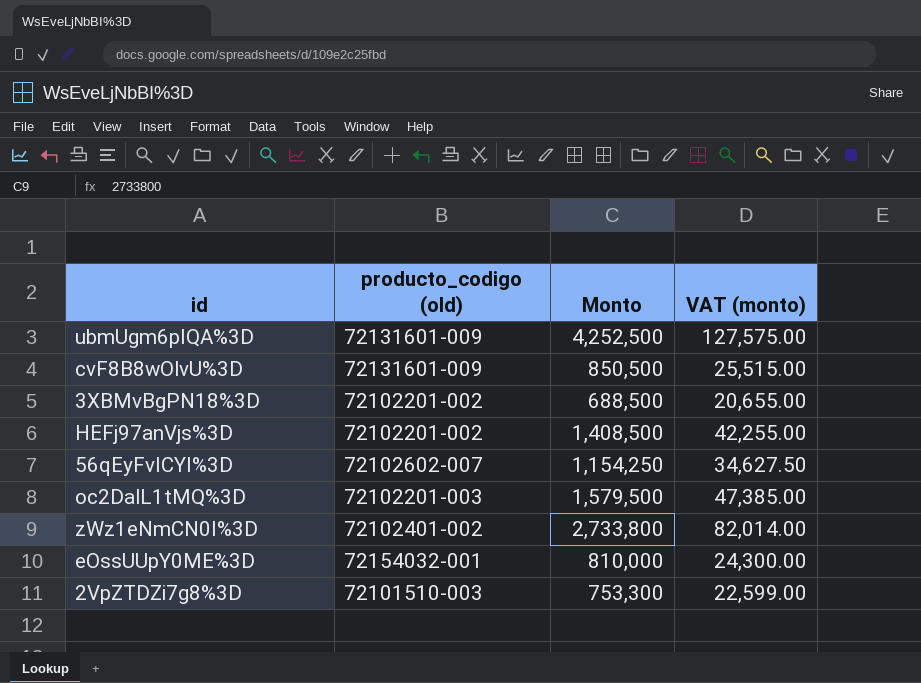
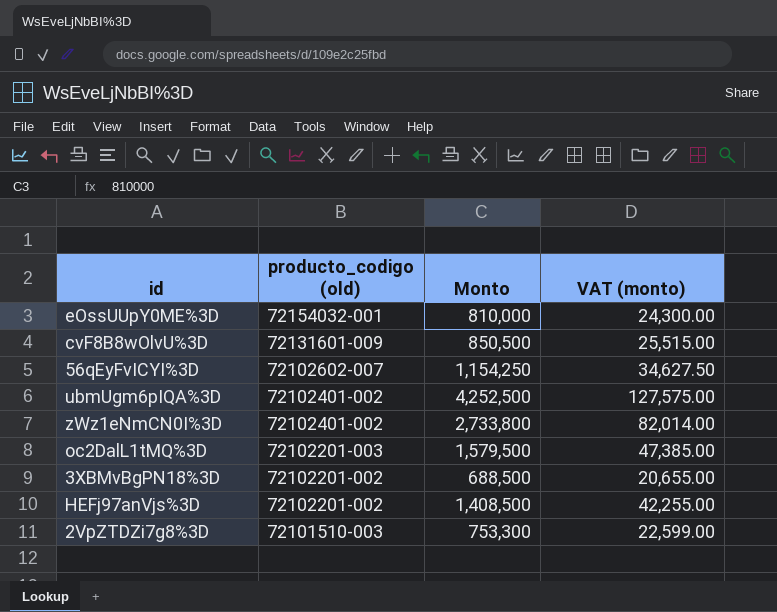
row order: none -> producto_codigo (old) descending
ubmUgm6pIQA%3D | producto_codigo (old): 72131601-009 -> 72102401-002

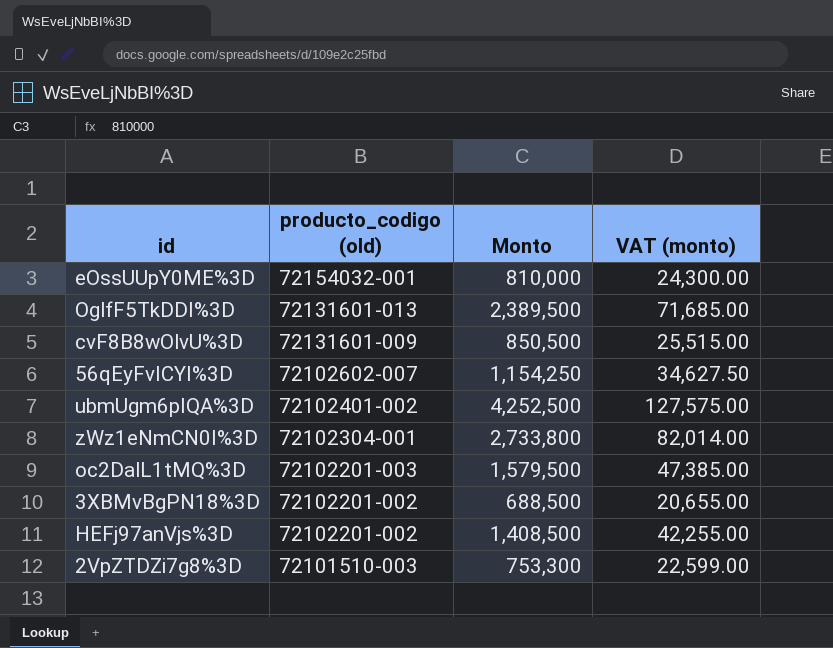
row OglfF5TkDDI%3D: none -> 72131601-013 | 2,389,500 | 71,685.00
zWz1eNmCN0I%3D | producto_codigo (old): 72102401-002 -> 72102304-001

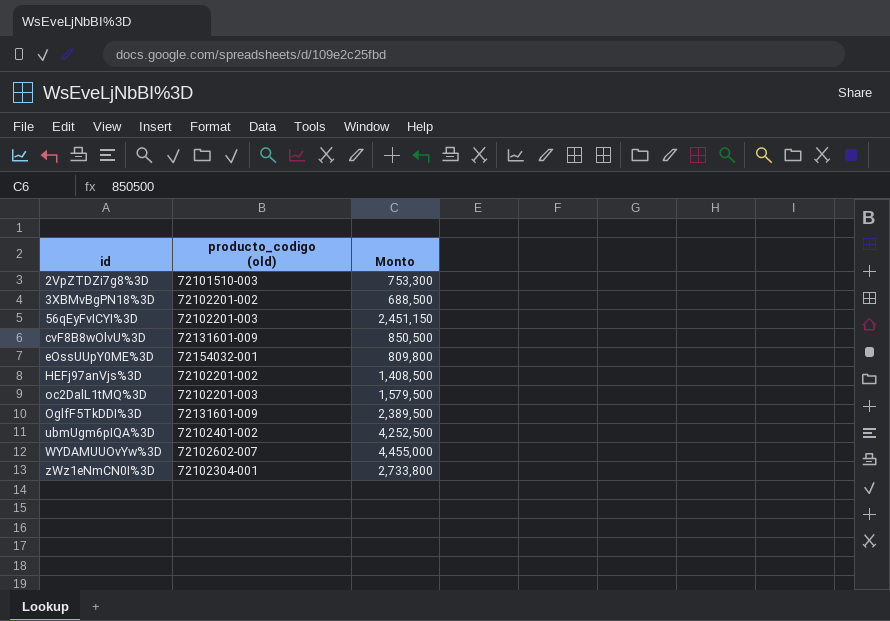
row order: producto_codigo (old) descending -> id ascending
column VAT (monto) | formula: [Monto] * 0.03 -> none
56qEyFvICYI%3D | producto_codigo (old): 72102602-007 -> 72102201-003
56qEyFvICYI%3D | Monto: 1,154,250 -> 2,451,150
eOssUUpY0ME%3D | Monto: 810,000 -> 809,800
OglfF5TkDDI%3D | producto_codigo (old): 72131601-013 -> 72131601-009
row WYDAMUUOvYw%3D: none -> 72102602-007 | 4,455,000

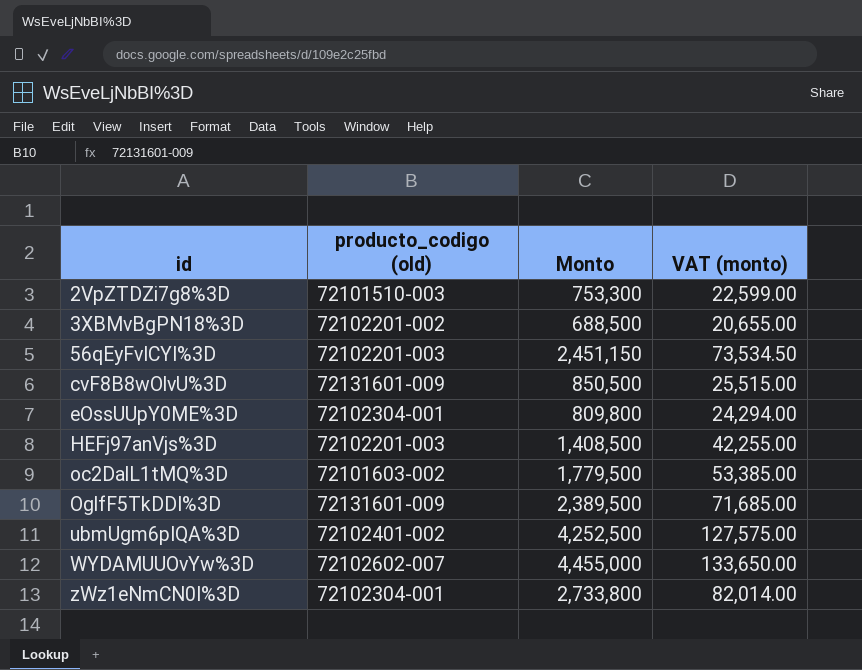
column VAT (monto) | formula: none -> [Monto] * 0.03
eOssUUpY0ME%3D | producto_codigo (old): 72154032-001 -> 72102304-001
HEFj97anVjs%3D | producto_codigo (old): 72102201-002 -> 72102201-003
oc2DalL1tMQ%3D | producto_codigo (old): 72102201-003 -> 72101603-002
oc2DalL1tMQ%3D | Monto: 1,579,500 -> 1,779,500

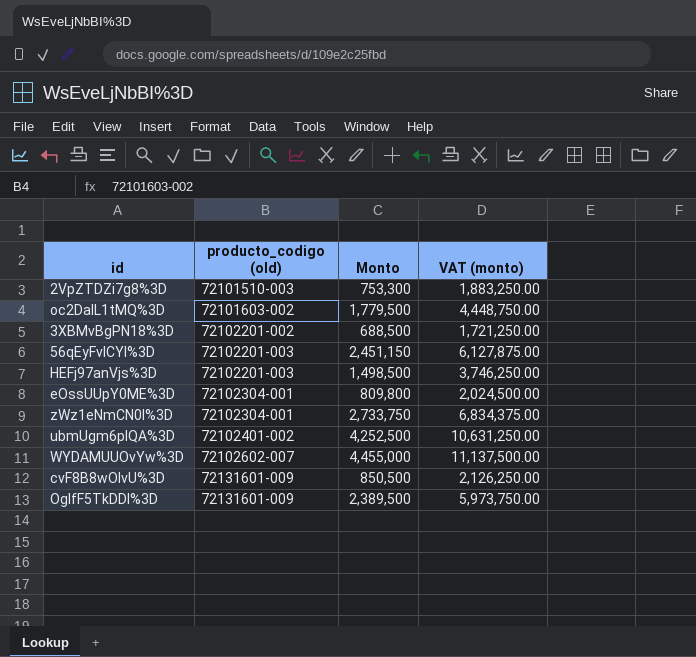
row order: id ascending -> producto_codigo (old) ascending
column VAT (monto) | formula: [Monto] * 0.03 -> [Monto] * 2.5
HEFj97anVjs%3D | Monto: 1,408,500 -> 1,498,500
zWz1eNmCN0I%3D | Monto: 2,733,800 -> 2,733,750

